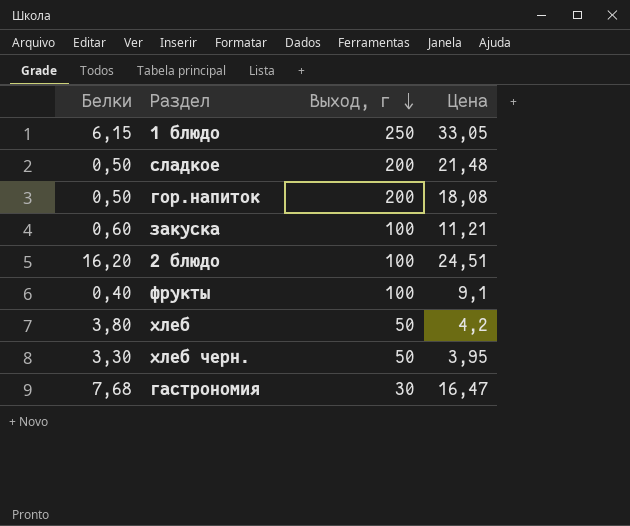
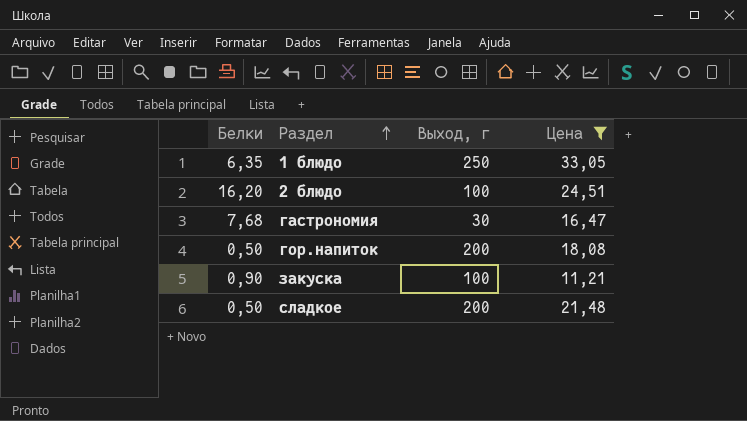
filter: none -> Цена >= 11,21
row order: Выход, г descending -> Раздел ascending
1 блюдо | Белки: 6,15 -> 6,35
закуска | Белки: 0,60 -> 0,90

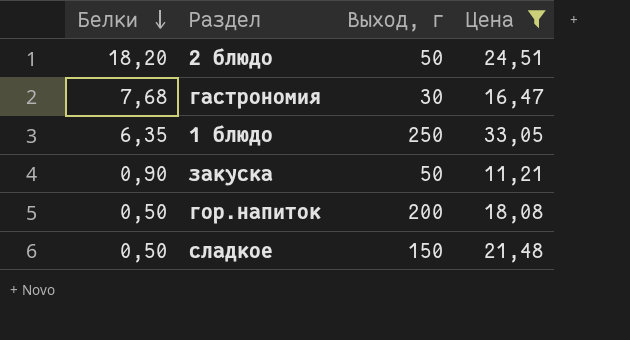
row order: Раздел ascending -> Белки descending
2 блюдо | Белки: 16,20 -> 18,20
2 блюдо | Выход, г: 100 -> 50
закуска | Выход, г: 100 -> 50
сладкое | Выход, г: 200 -> 150

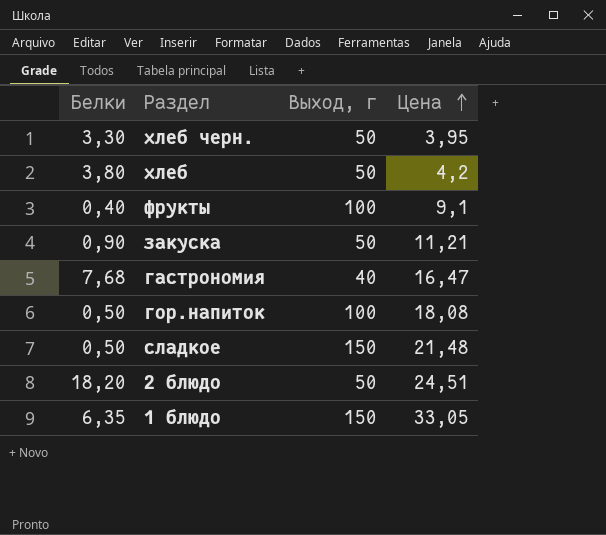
filter: Цена >= 11,21 -> none
row order: Белки descending -> Цена ascending
гастрономия | Выход, г: 30 -> 40
гор.напиток | Выход, г: 200 -> 100
1 блюдо | Выход, г: 250 -> 150

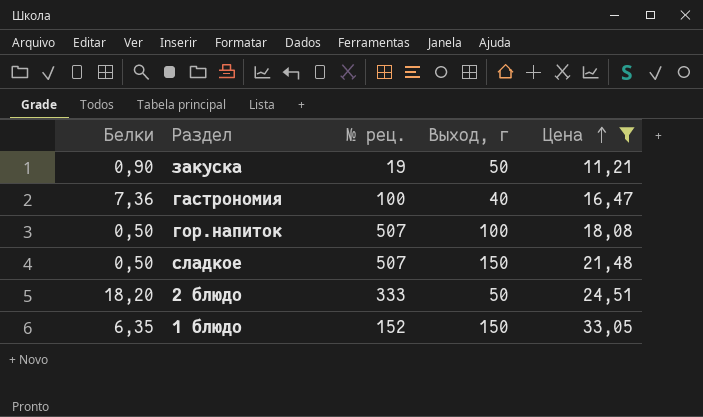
filter: none -> Цена >= 11,21
column № рец. | position: none -> 3
гастрономия | Белки: 7,68 -> 7,36

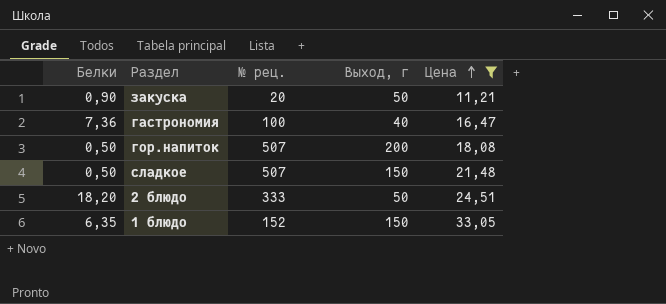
закуска | № рец.: 19 -> 20
гор.напиток | Выход, г: 100 -> 200

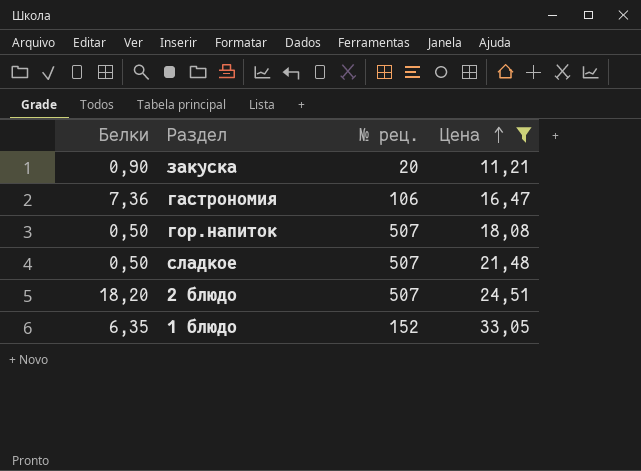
column Выход, г | position: 4 -> none
гастрономия | № рец.: 100 -> 106
2 блюдо | № рец.: 333 -> 507

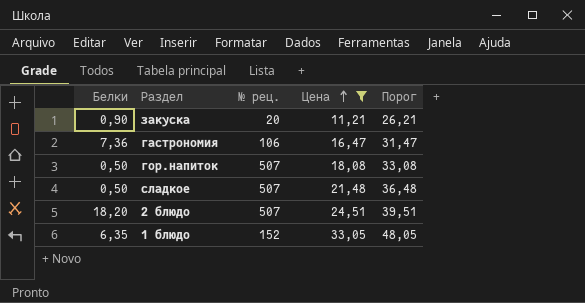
column Порог | formula: none -> [Цена] + 15

